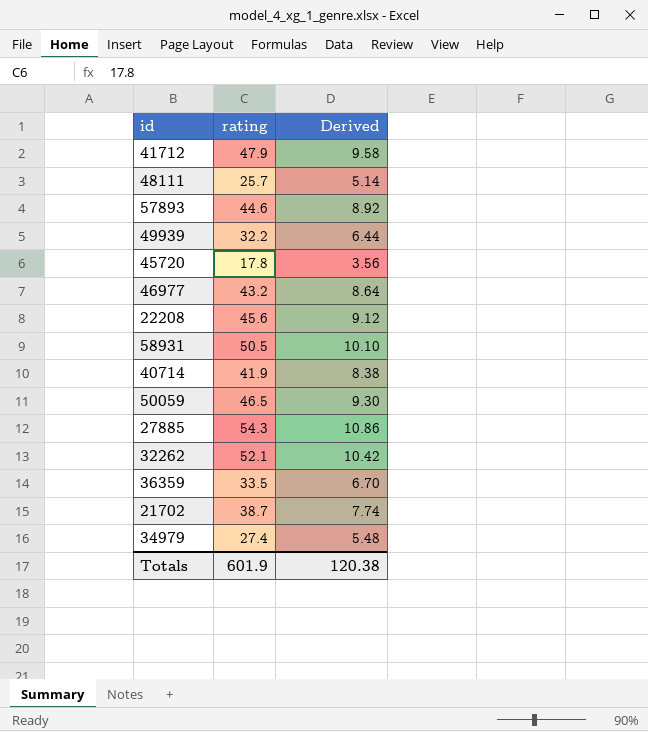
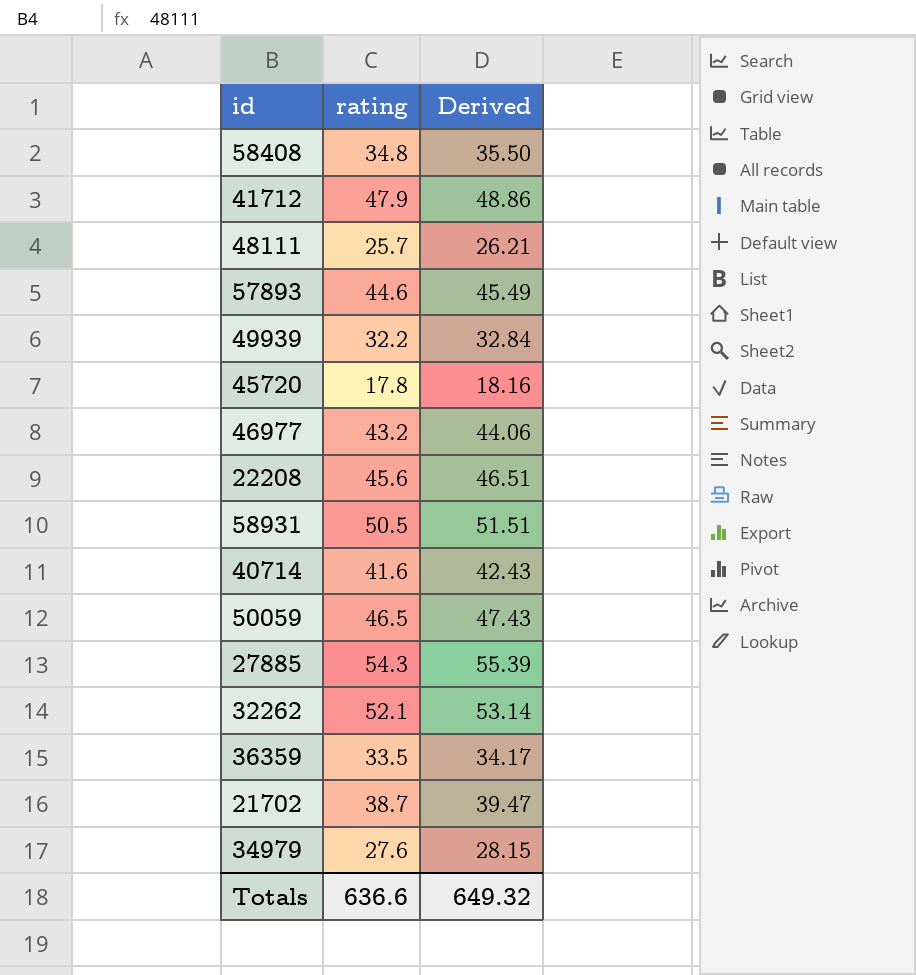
column Derived | formula: [rating] * 0.2 -> [rating] * 1.02
row 58408: none -> 34.8 | 35.50
40714 | rating: 41.9 -> 41.6
34979 | rating: 27.4 -> 27.6
Totals | rating: 601.9 -> 636.6
Totals | Derived: 120.38 -> 649.32

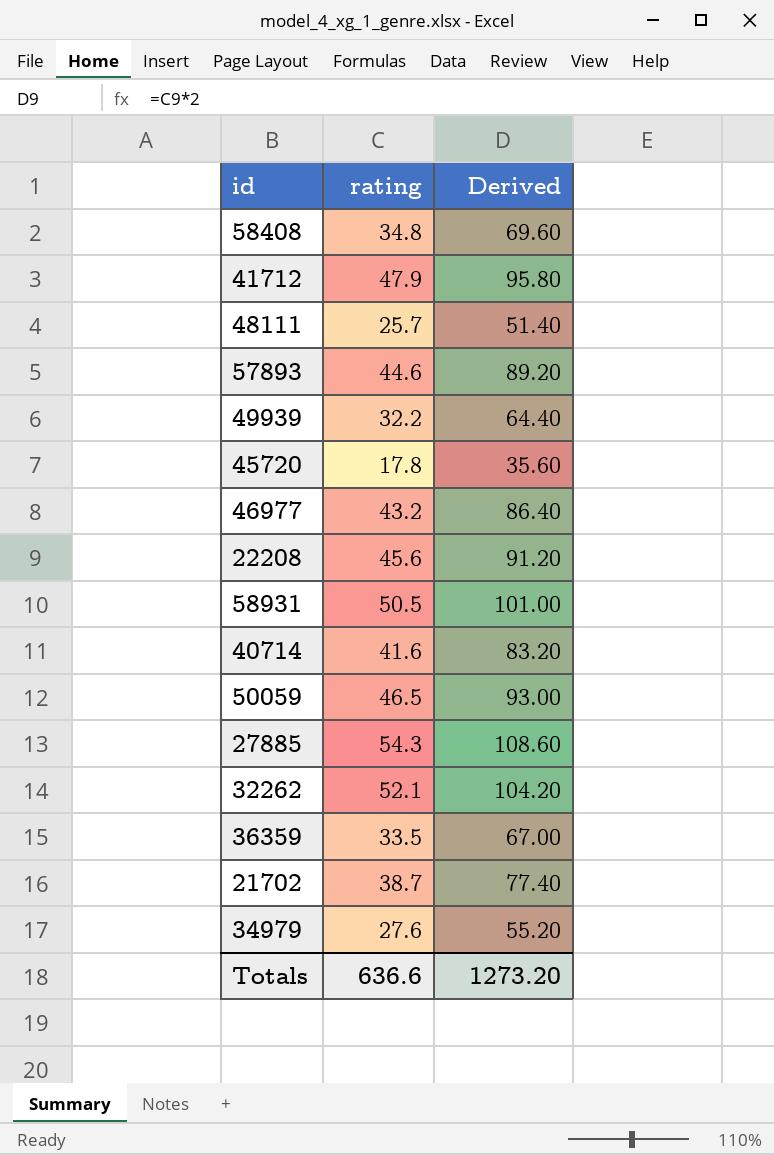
column Derived | formula: [rating] * 1.02 -> [rating] * 2
Totals | Derived: 649.32 -> 1273.20

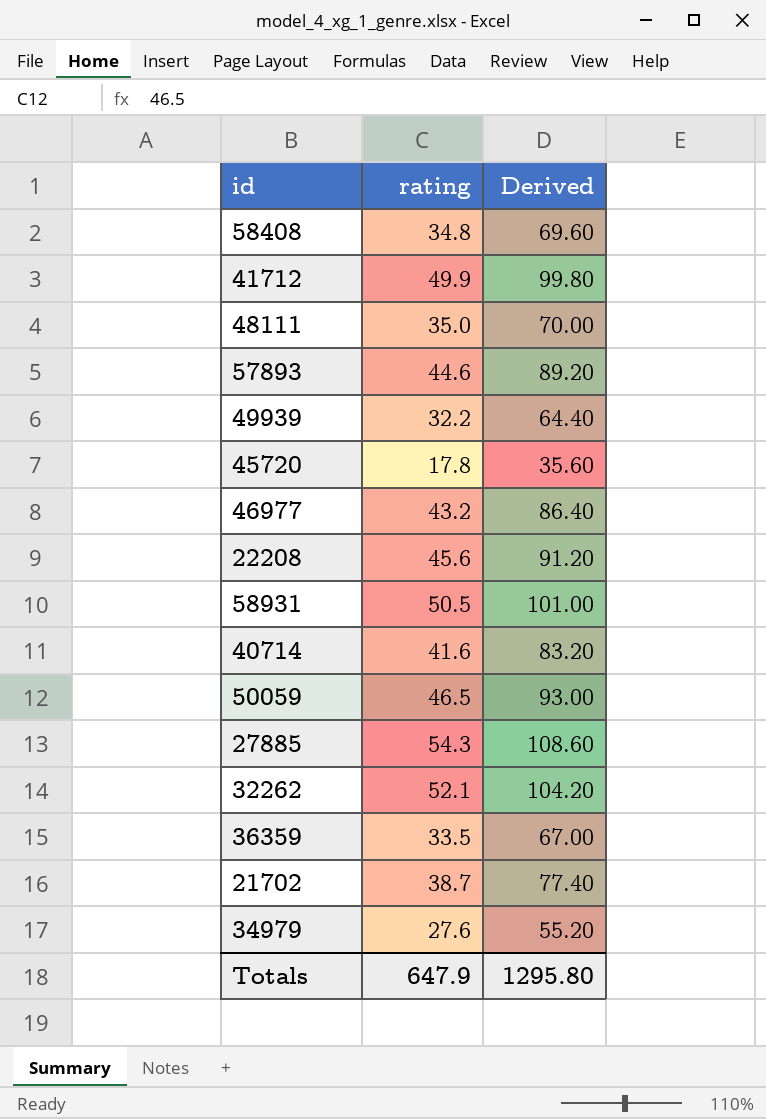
41712 | rating: 47.9 -> 49.9
41712 | Derived: 95.80 -> 99.80
48111 | rating: 25.7 -> 35.0
48111 | Derived: 51.40 -> 70.00
Totals | rating: 636.6 -> 647.9
Totals | Derived: 1273.20 -> 1295.80

